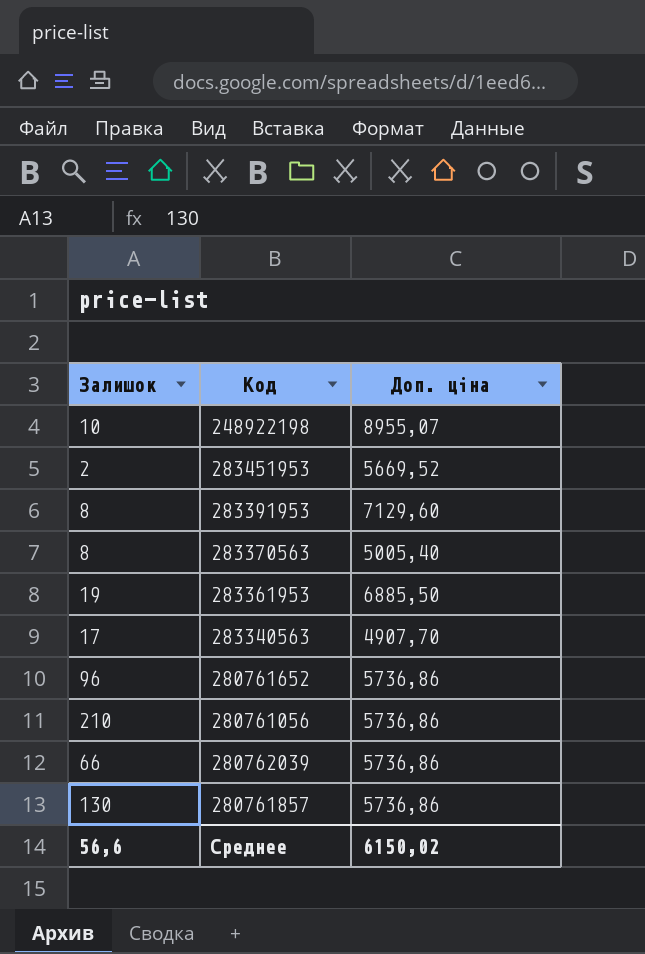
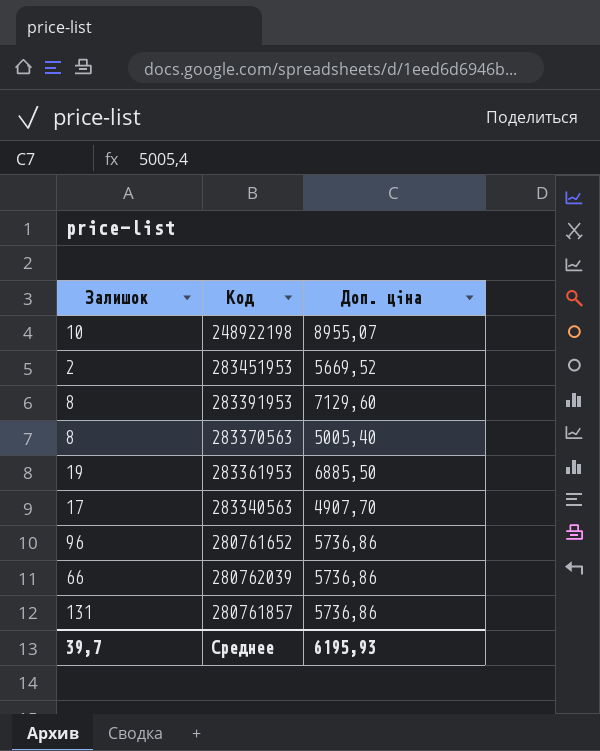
row 280761056: 210 | 5736,86 -> none
280761857 | Залишок: 130 -> 131
Среднее | Залишок: 56,6 -> 39,7
Среднее | Доп. ціна: 6150,02 -> 6195,93

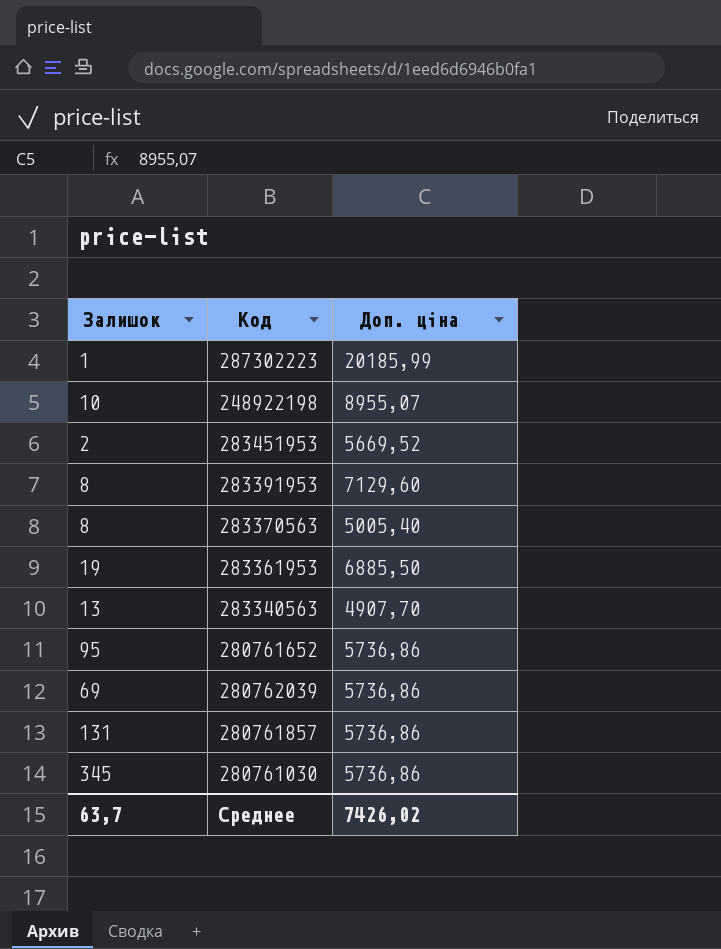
row 287302223: none -> 1 | 20185,99
283340563 | Залишок: 17 -> 13
280761652 | Залишок: 96 -> 95
280762039 | Залишок: 66 -> 69
row 280761030: none -> 345 | 5736,86
Среднее | Залишок: 39,7 -> 63,7
Среднее | Доп. ціна: 6195,93 -> 7426,02

